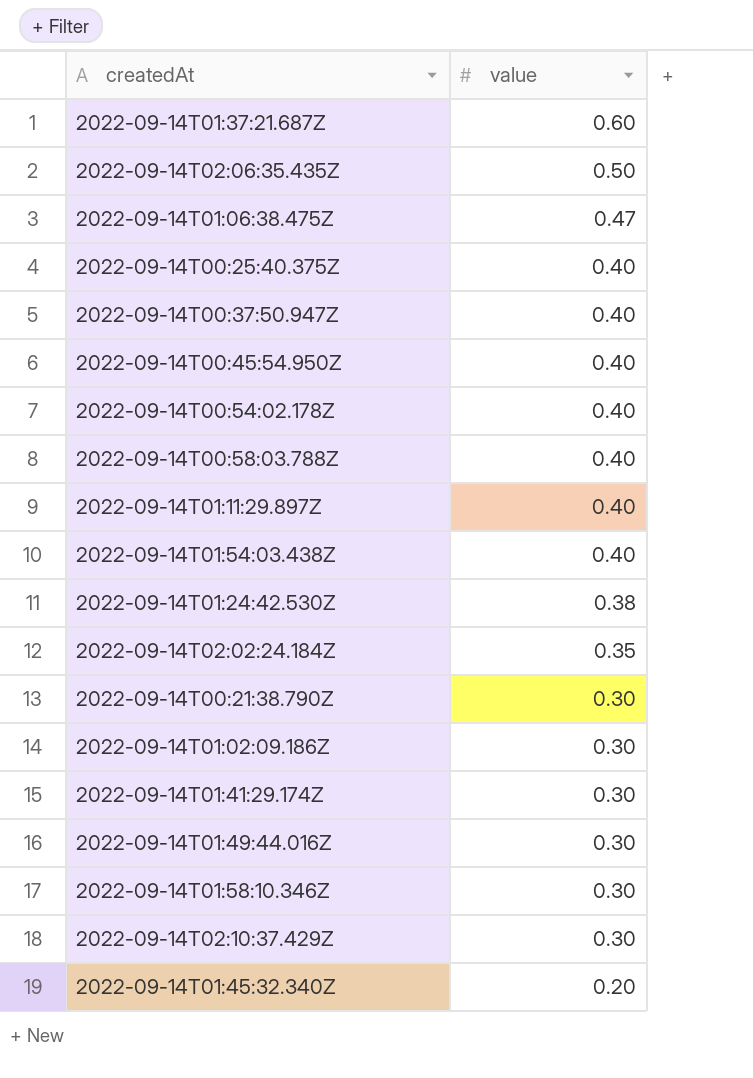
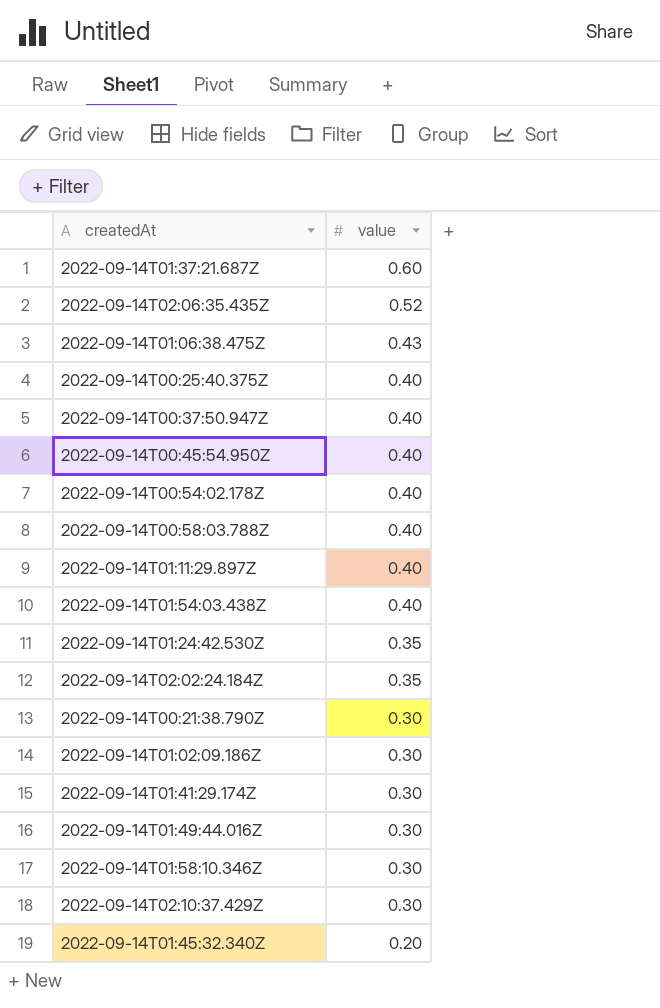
2022-09-14T02:06:35.435Z | value: 0.50 -> 0.52
2022-09-14T01:06:38.475Z | value: 0.47 -> 0.43
2022-09-14T01:24:42.530Z | value: 0.38 -> 0.35

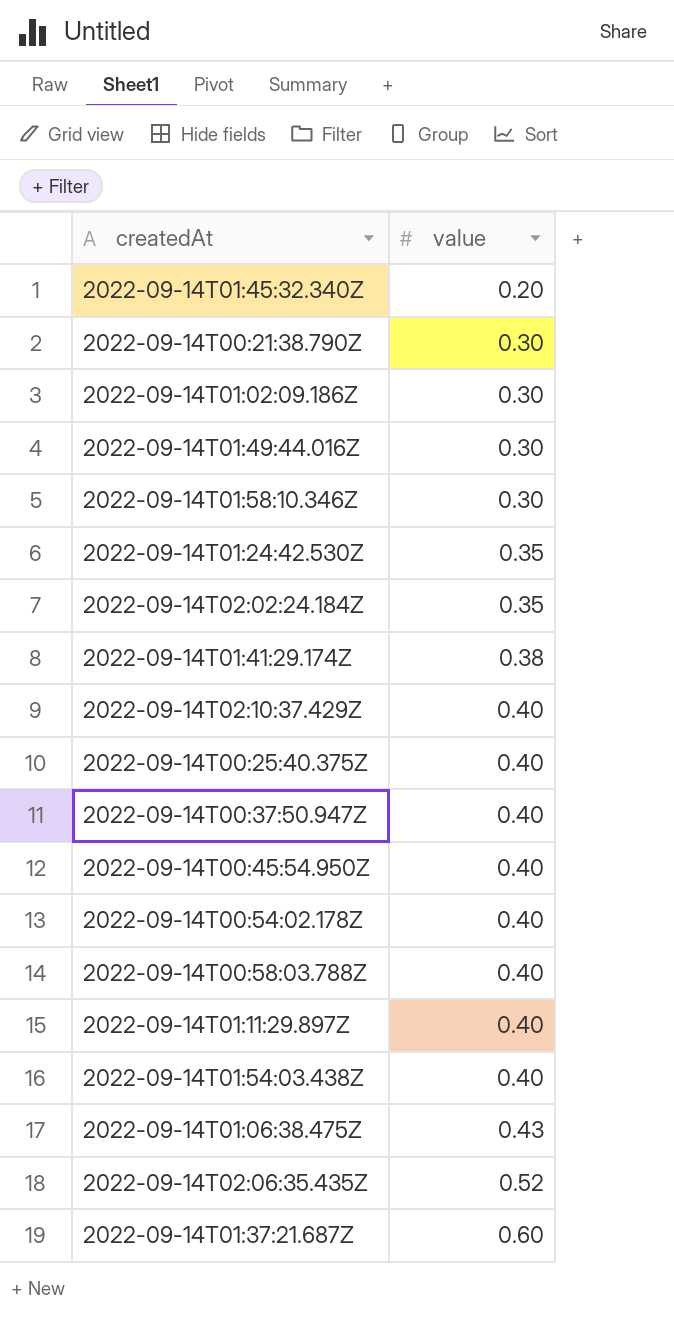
row order: value descending -> value ascending
2022-09-14T01:41:29.174Z | value: 0.30 -> 0.38
2022-09-14T02:10:37.429Z | value: 0.30 -> 0.40

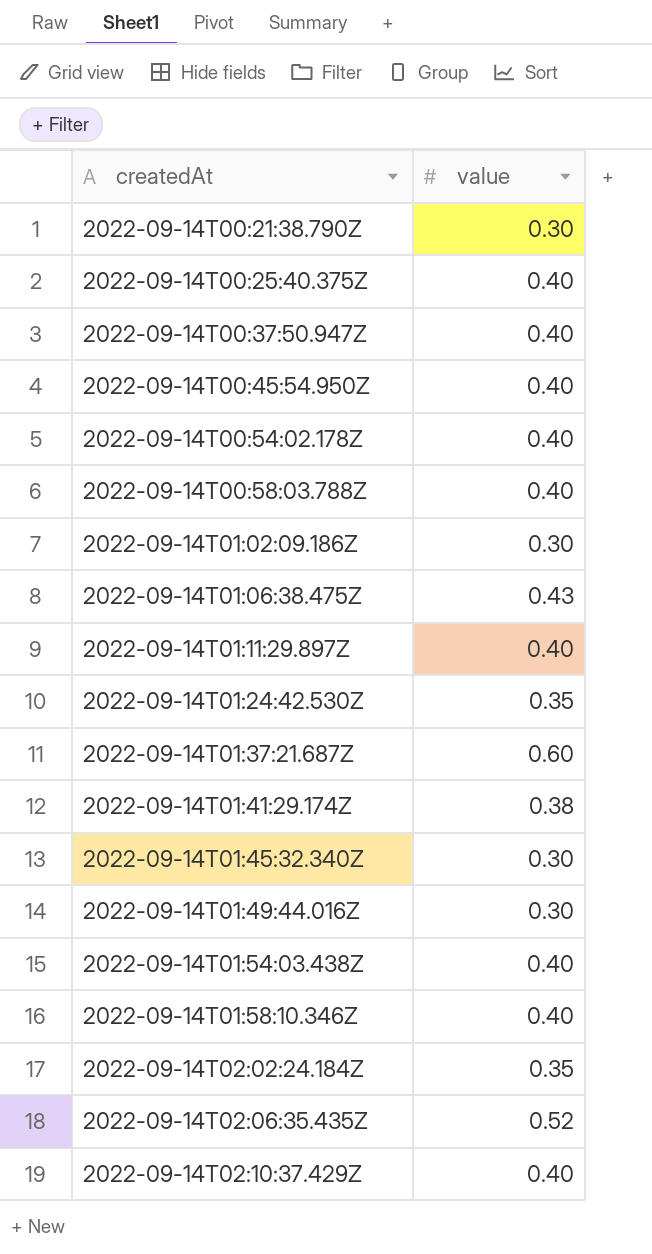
row order: value ascending -> createdAt ascending
2022-09-14T01:45:32.340Z | value: 0.20 -> 0.30
2022-09-14T01:58:10.346Z | value: 0.30 -> 0.40

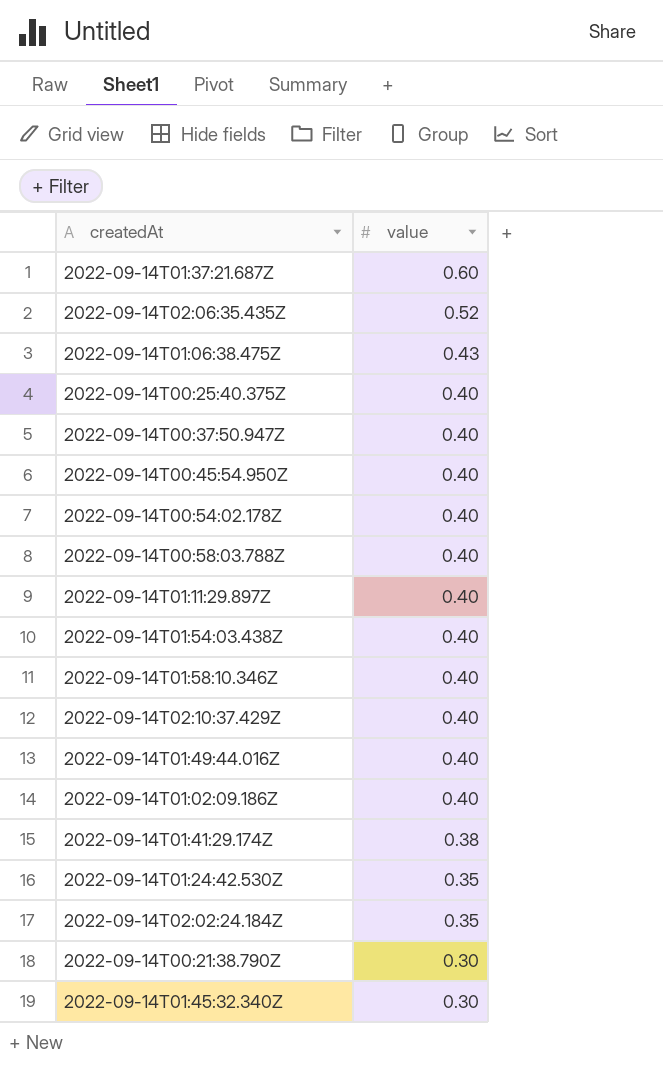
row order: createdAt ascending -> value descending
2022-09-14T01:49:44.016Z | value: 0.30 -> 0.40
2022-09-14T01:02:09.186Z | value: 0.30 -> 0.40

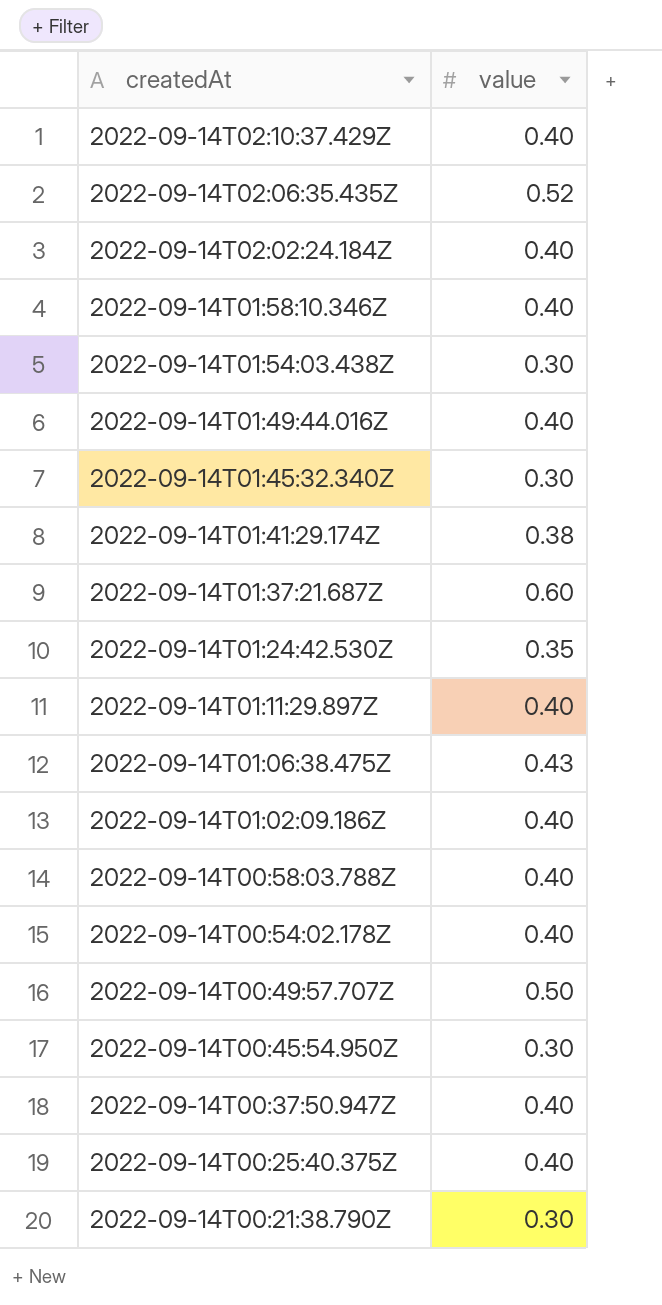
row order: value descending -> createdAt descending
2022-09-14T02:02:24.184Z | value: 0.35 -> 0.40
2022-09-14T01:54:03.438Z | value: 0.40 -> 0.30
row 2022-09-14T00:49:57.707Z: none -> 0.50
2022-09-14T00:45:54.950Z | value: 0.40 -> 0.30

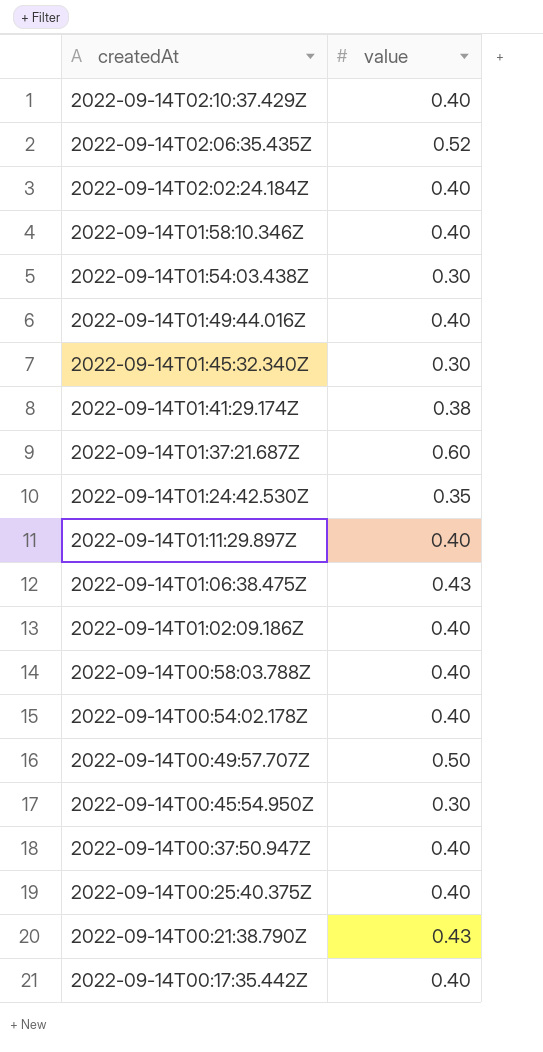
2022-09-14T00:21:38.790Z | value: 0.30 -> 0.43
row 2022-09-14T00:17:35.442Z: none -> 0.40

